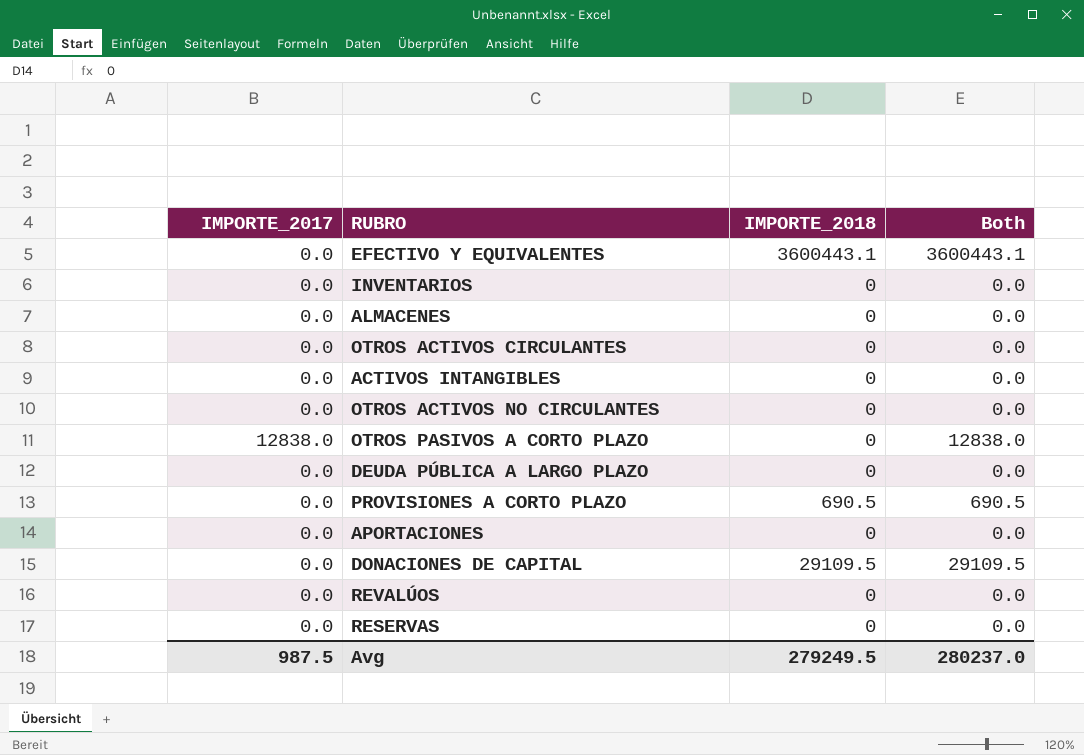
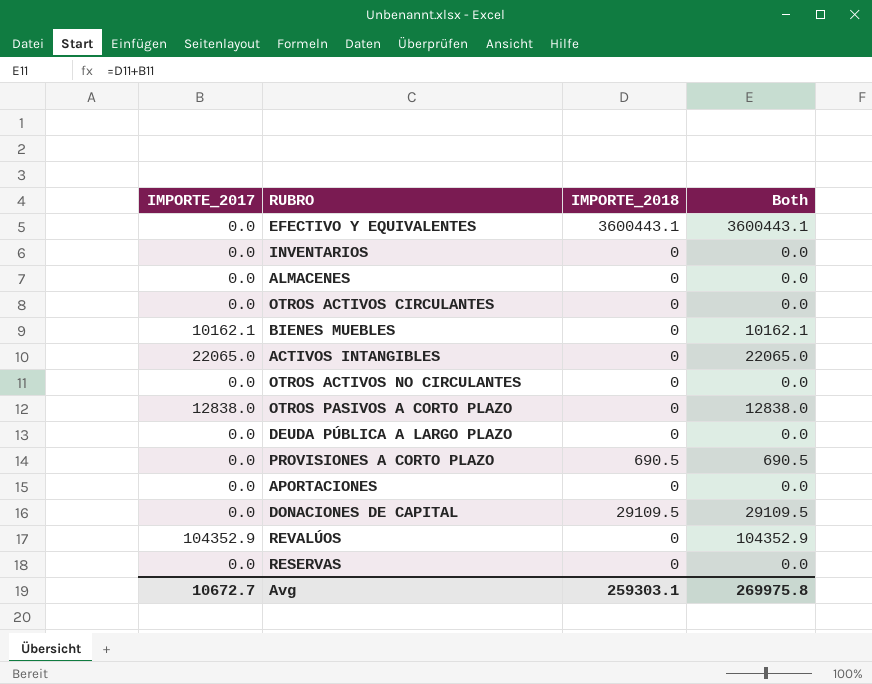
row BIENES MUEBLES: none -> 10162.1 | 0 | 10162.1
ACTIVOS INTANGIBLES | IMPORTE_2017: 0.0 -> 22065.0
ACTIVOS INTANGIBLES | Both: 0.0 -> 22065.0
REVALÚOS | IMPORTE_2017: 0.0 -> 104352.9
REVALÚOS | Both: 0.0 -> 104352.9
Avg | IMPORTE_2017: 987.5 -> 10672.7
Avg | IMPORTE_2018: 279249.5 -> 259303.1
Avg | Both: 280237.0 -> 269975.8

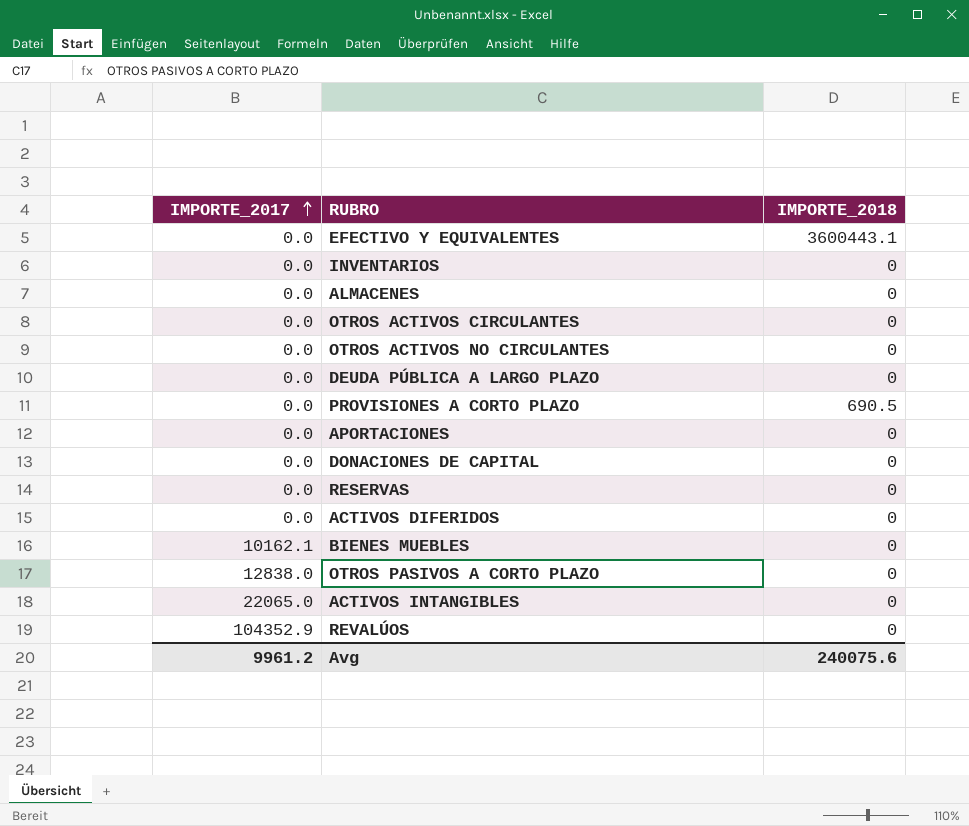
row order: none -> IMPORTE_2017 ascending
column Both | formula: [IMPORTE_2017] + [IMPORTE_2018] -> none
DONACIONES DE CAPITAL | IMPORTE_2018: 29109.5 -> 0
row ACTIVOS DIFERIDOS: none -> 0.0 | 0
Avg | IMPORTE_2017: 10672.7 -> 9961.2
Avg | IMPORTE_2018: 259303.1 -> 240075.6

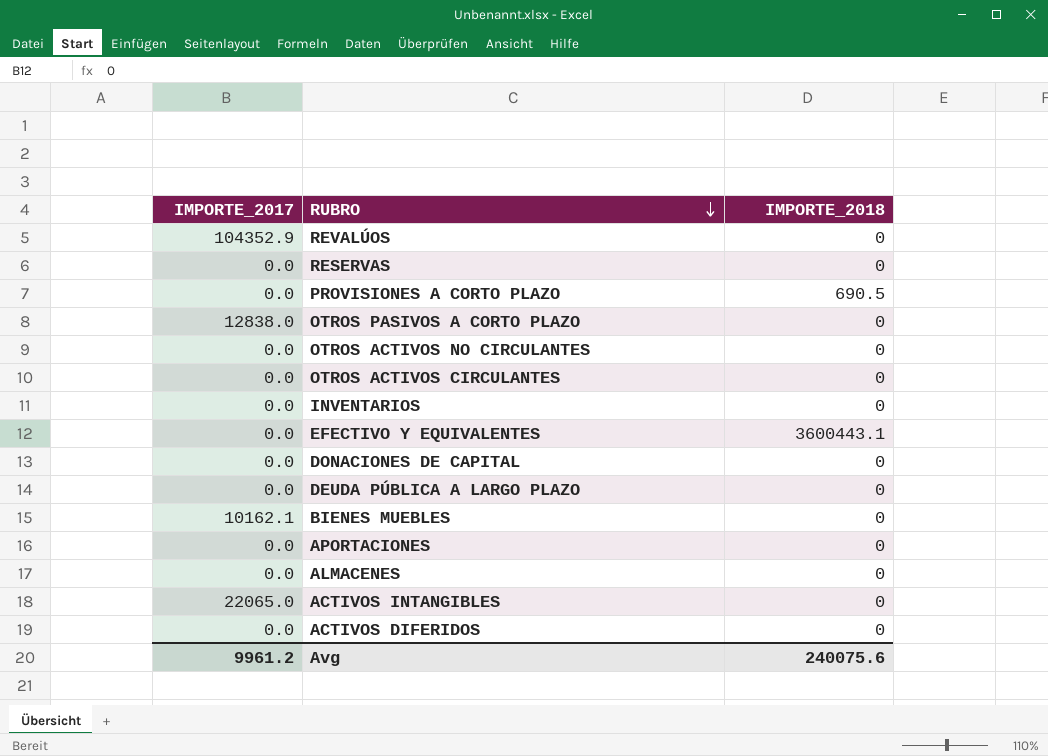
row order: IMPORTE_2017 ascending -> RUBRO descending

